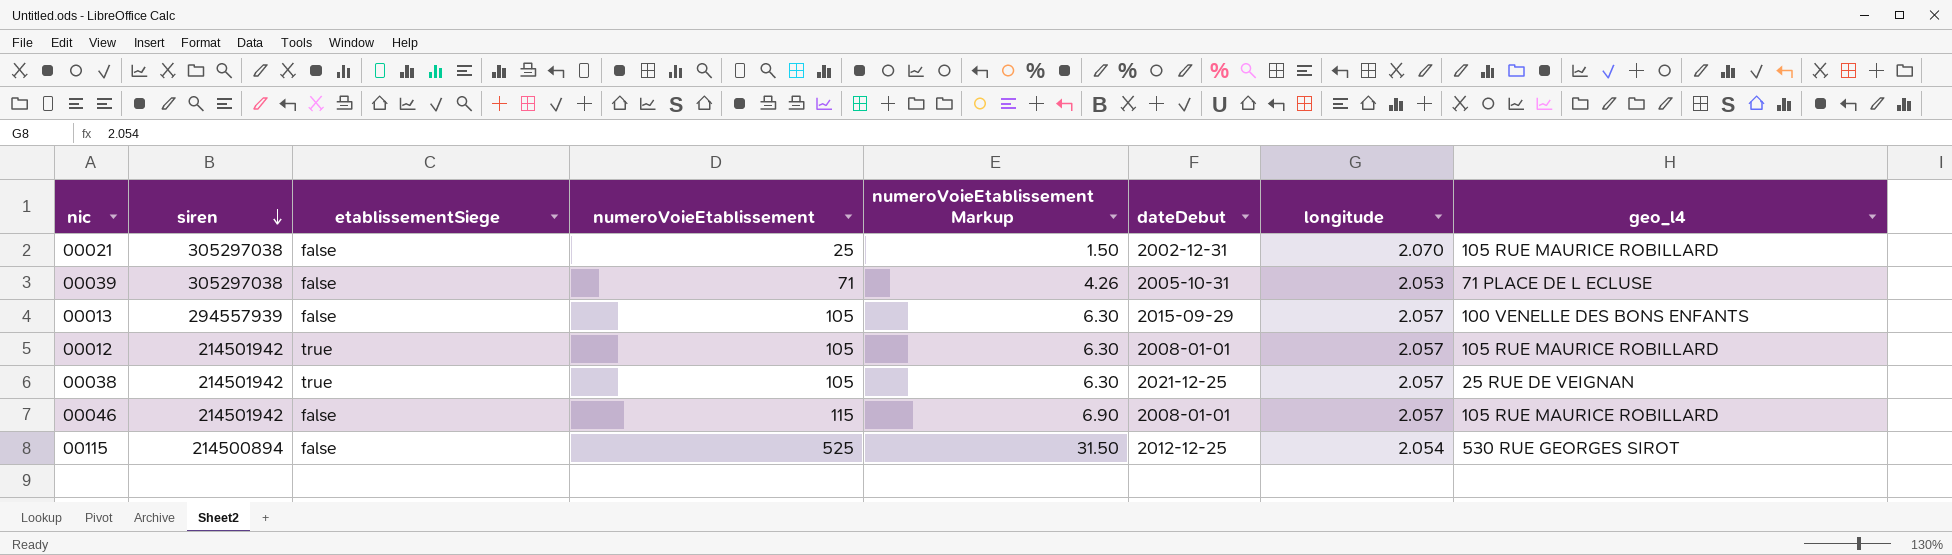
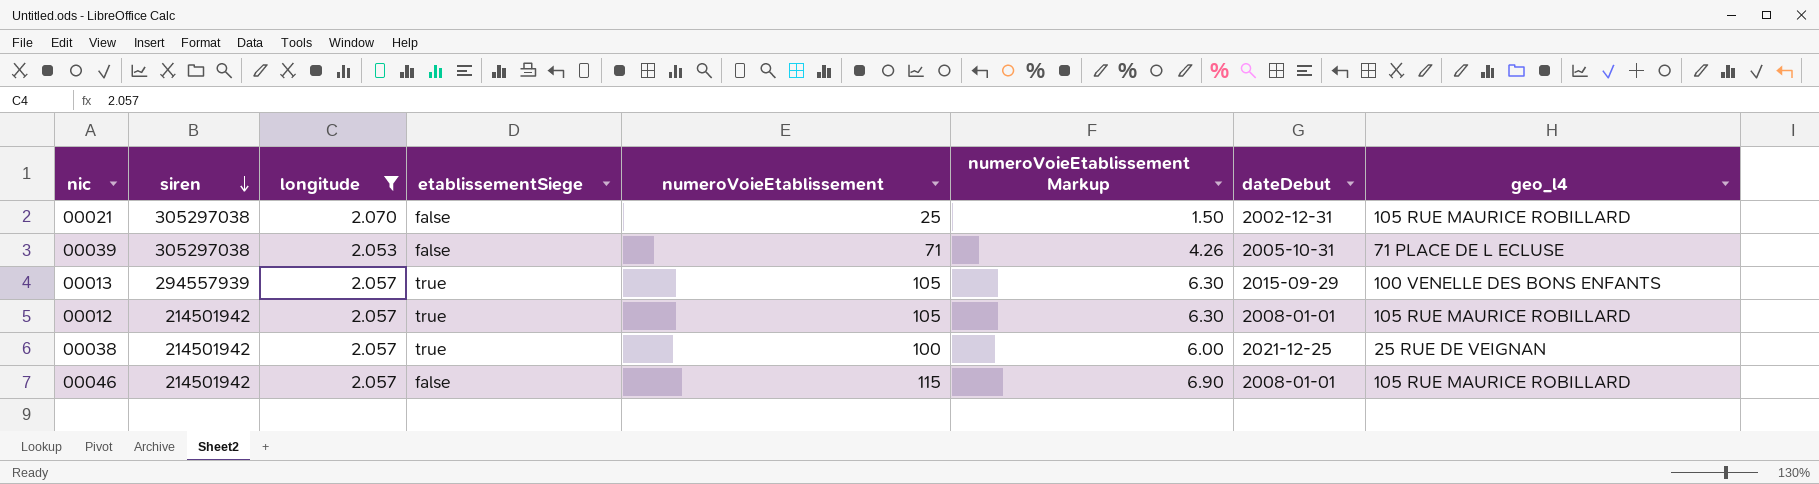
filter: none -> longitude != 2.054
column longitude | position: 7 -> 3
00013 | etablissementSiege: false -> true
00038 | numeroVoieEtablissement: 105 -> 100
00038 | numeroVoieEtablissement Markup: 6.30 -> 6.00

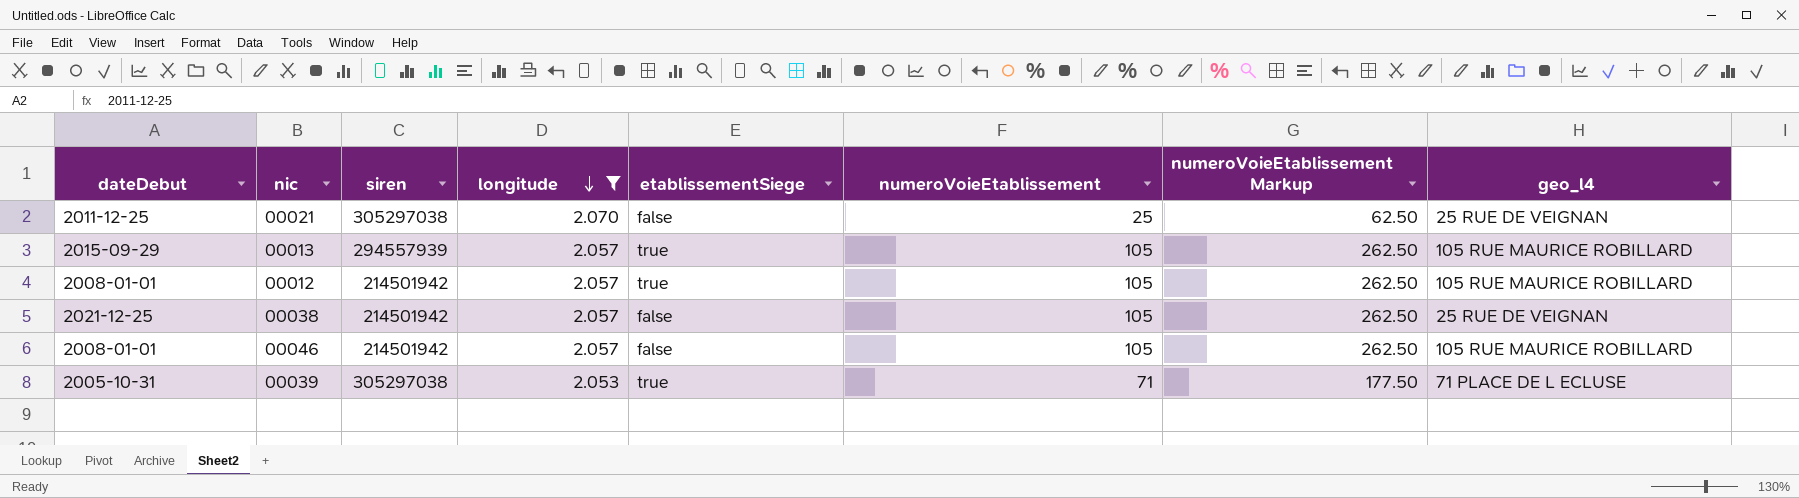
row order: siren descending -> longitude descending
column dateDebut | position: 7 -> 1
column numeroVoieEtablissement Markup | formula: [numeroVoieEtablissement] * 0.06 -> [numeroVoieEtablissement] * 2.5
00021 | dateDebut: 2002-12-31 -> 2011-12-25
00021 | geo_l4: 105 RUE MAURICE ROBILLARD -> 25 RUE DE VEIGNAN
00013 | geo_l4: 100 VENELLE DES BONS ENFANTS -> 105 RUE MAURICE ROBILLARD
00038 | etablissementSiege: true -> false
00038 | numeroVoieEtablissement: 100 -> 105
00046 | numeroVoieEtablissement: 115 -> 105
00039 | etablissementSiege: false -> true

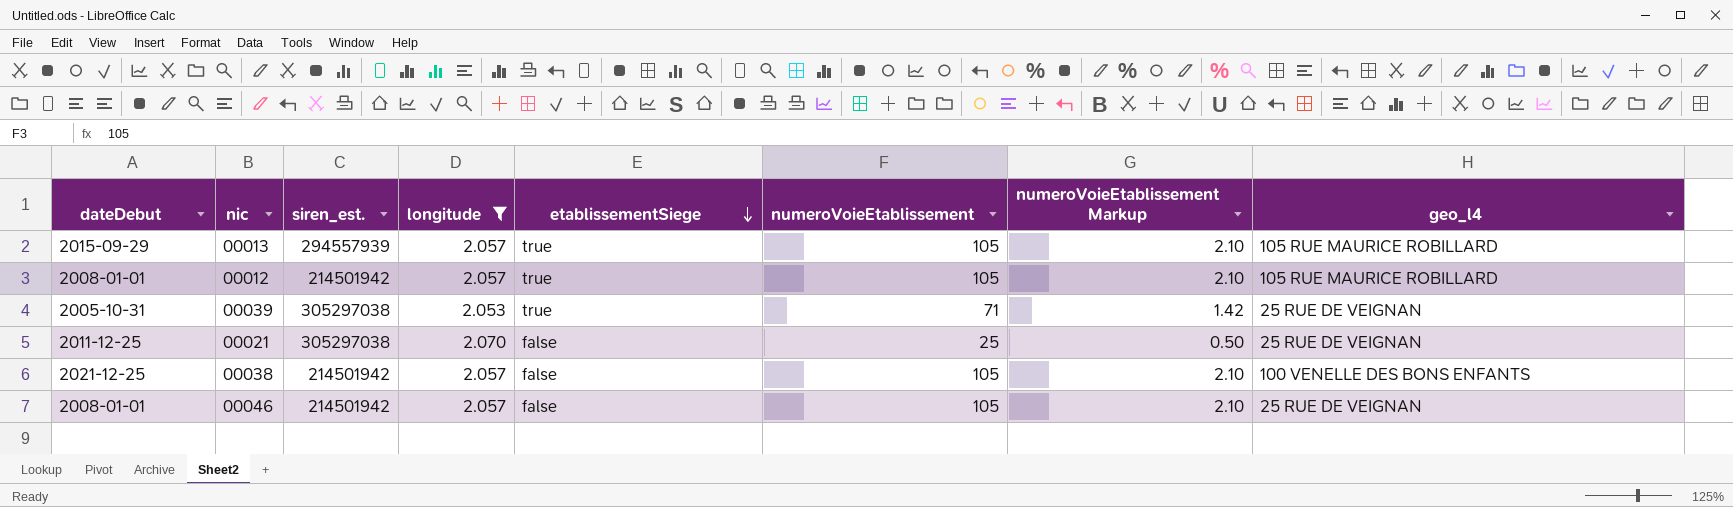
row order: longitude descending -> etablissementSiege descending
column name: siren -> siren_est.
column numeroVoieEtablissement Markup | formula: [numeroVoieEtablissement] * 2.5 -> [numeroVoieEtablissement] * 0.02
00039 | geo_l4: 71 PLACE DE L ECLUSE -> 25 RUE DE VEIGNAN
00038 | geo_l4: 25 RUE DE VEIGNAN -> 100 VENELLE DES BONS ENFANTS
00046 | geo_l4: 105 RUE MAURICE ROBILLARD -> 25 RUE DE VEIGNAN

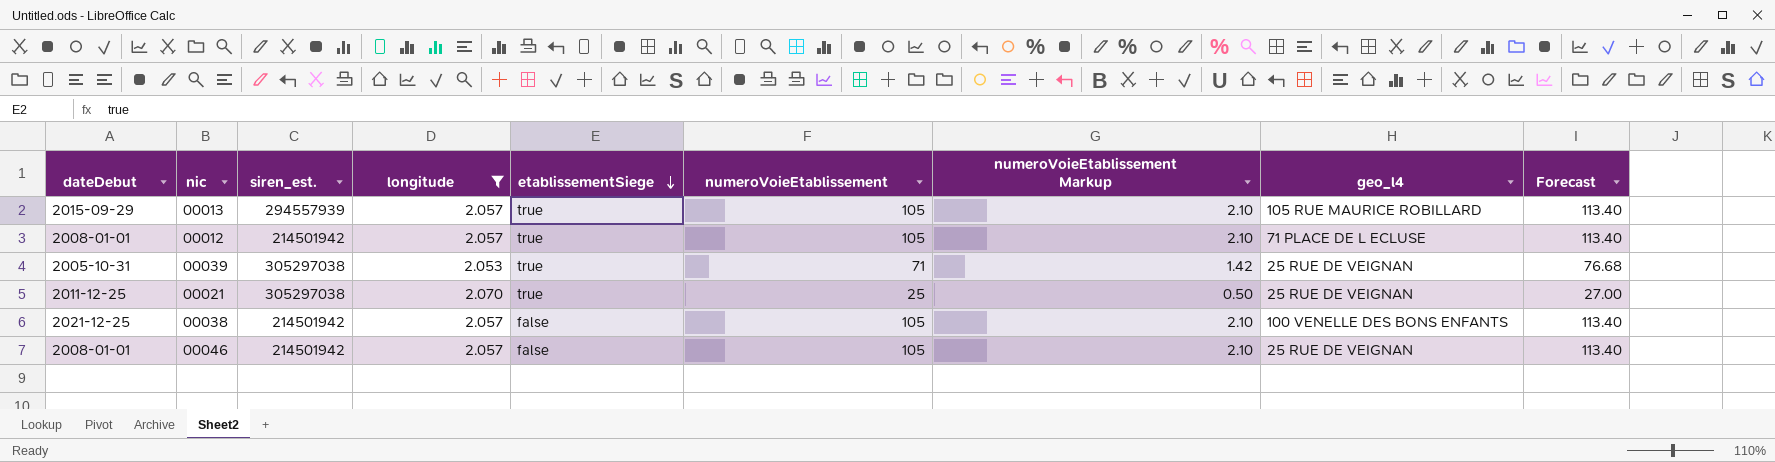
column Forecast | formula: none -> [numeroVoieEtablissement] * 1.08
00012 | geo_l4: 105 RUE MAURICE ROBILLARD -> 71 PLACE DE L ECLUSE
00021 | etablissementSiege: false -> true

